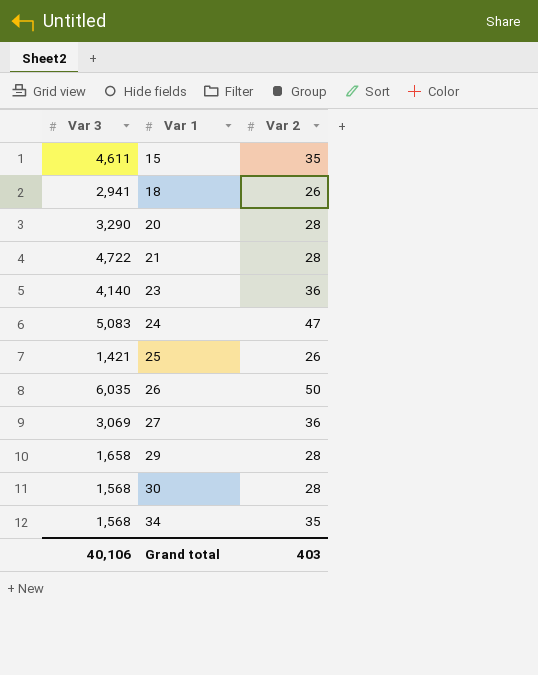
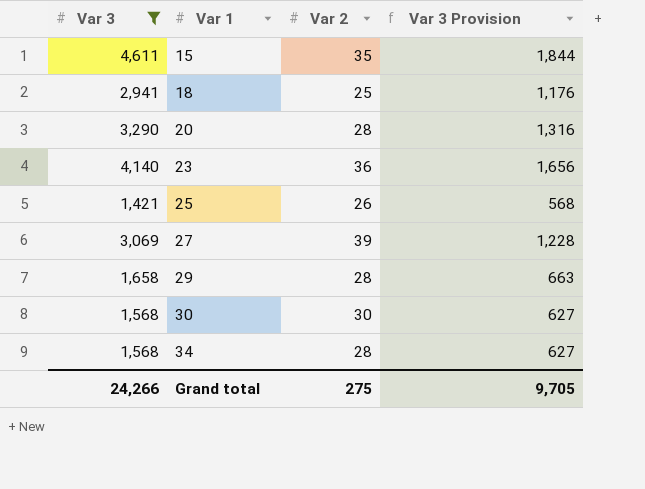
filter: none -> Var 3 <= 4,611
column Var 3 Provision | formula: none -> [Var 3] * 0.4
18 | Var 2: 26 -> 25
27 | Var 2: 36 -> 39
30 | Var 2: 28 -> 30
34 | Var 2: 35 -> 28
Grand total | Var 3: 40,106 -> 24,266
Grand total | Var 2: 403 -> 275

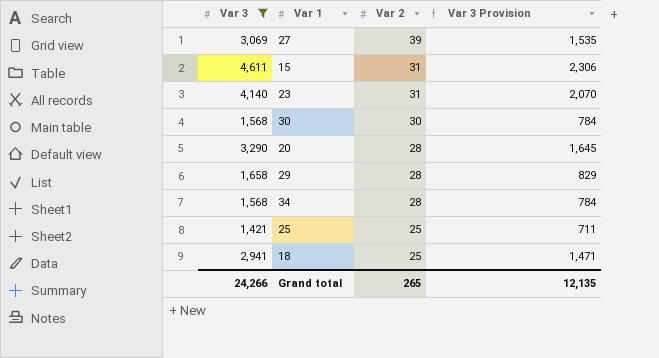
row order: Var 1 ascending -> Var 2 descending
column Var 3 Provision | formula: [Var 3] * 0.4 -> [Var 3] * 0.5
15 | Var 2: 35 -> 31
23 | Var 2: 36 -> 31
25 | Var 2: 26 -> 25
Grand total | Var 2: 275 -> 265
Grand total | Var 3 Provision: 9,705 -> 12,135

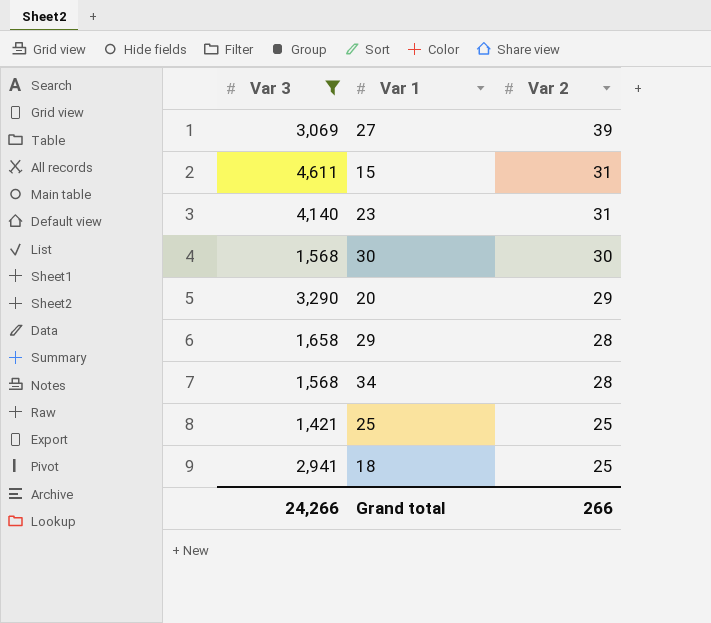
column Var 3 Provision | formula: [Var 3] * 0.5 -> none
20 | Var 2: 28 -> 29
Grand total | Var 2: 265 -> 266

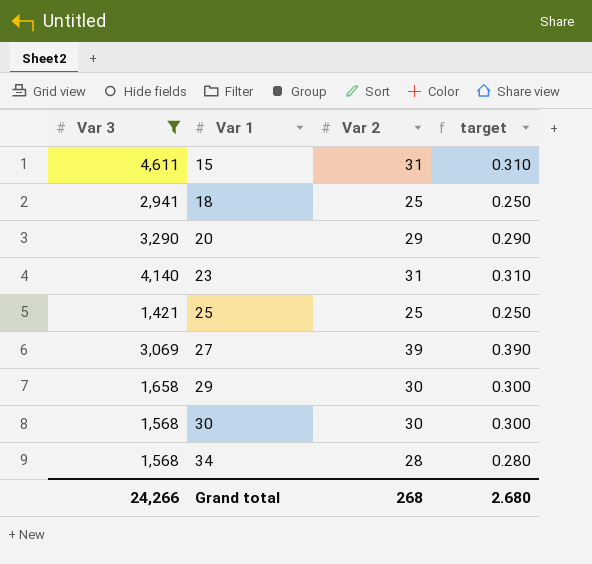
row order: Var 2 descending -> Var 1 ascending
column target | formula: none -> [Var 2] * 0.01
29 | Var 2: 28 -> 30
Grand total | Var 2: 266 -> 268

